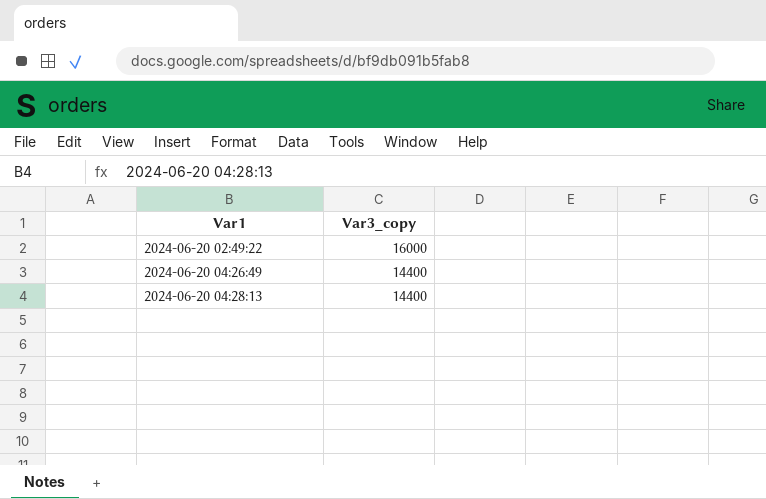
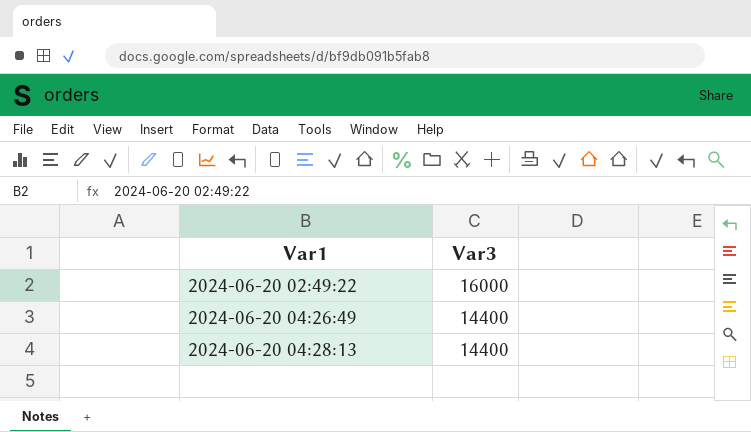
column name: Var3_copy -> Var3

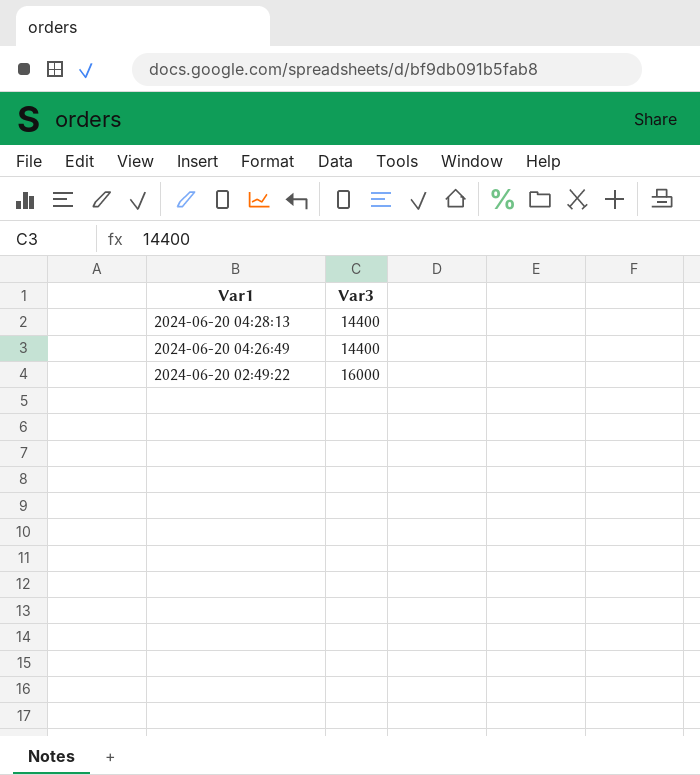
row order: Var1 ascending -> Var1 descending

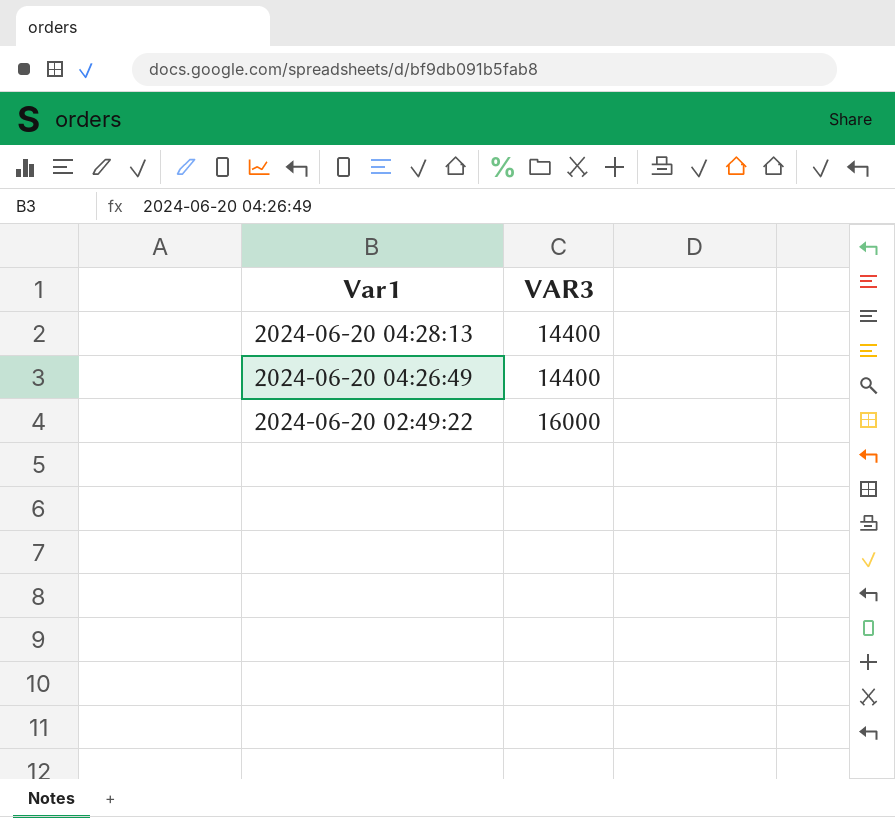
column name: Var3 -> VAR3

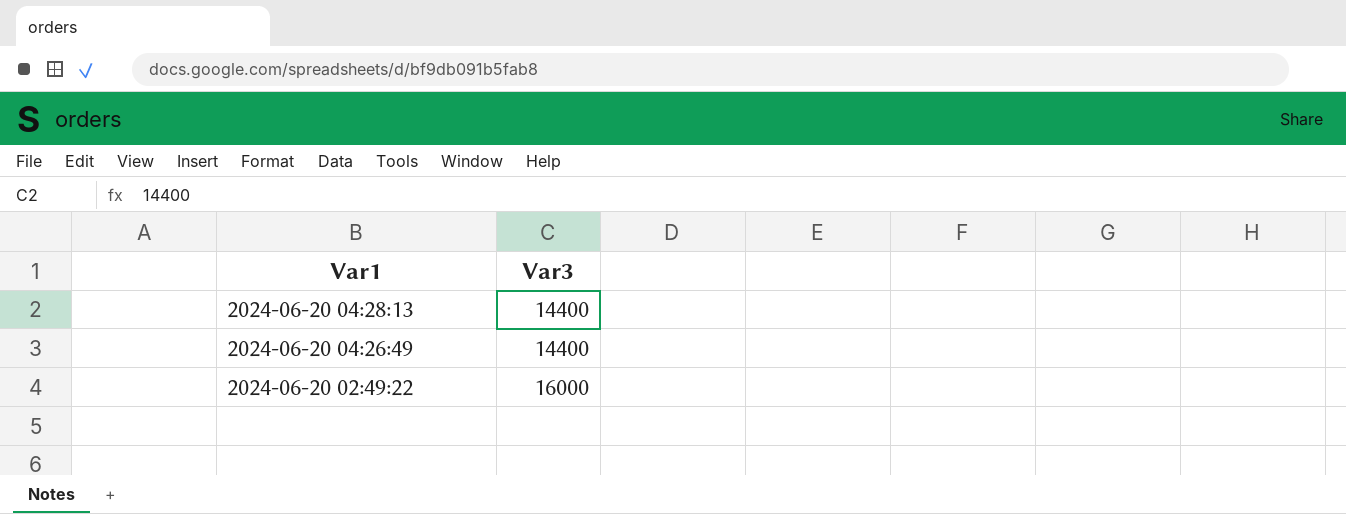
column name: VAR3 -> Var3

